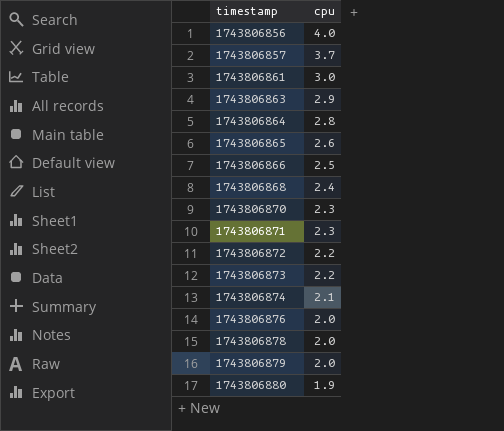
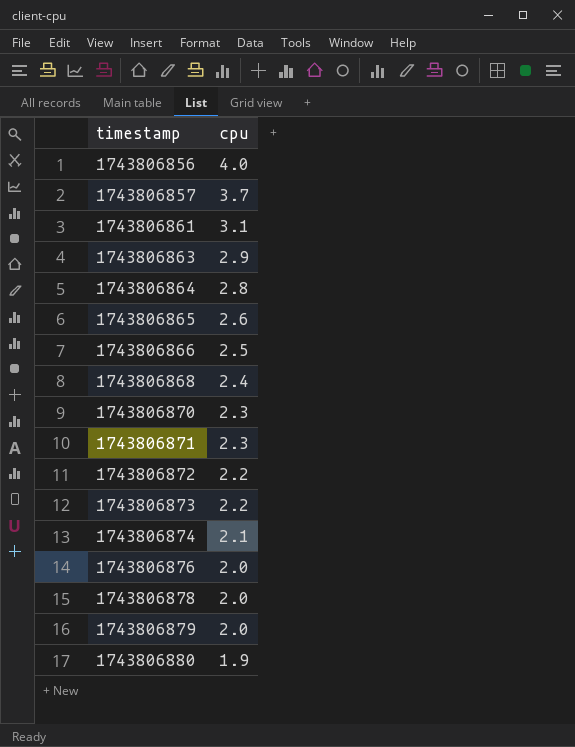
1743806861 | cpu: 3.0 -> 3.1

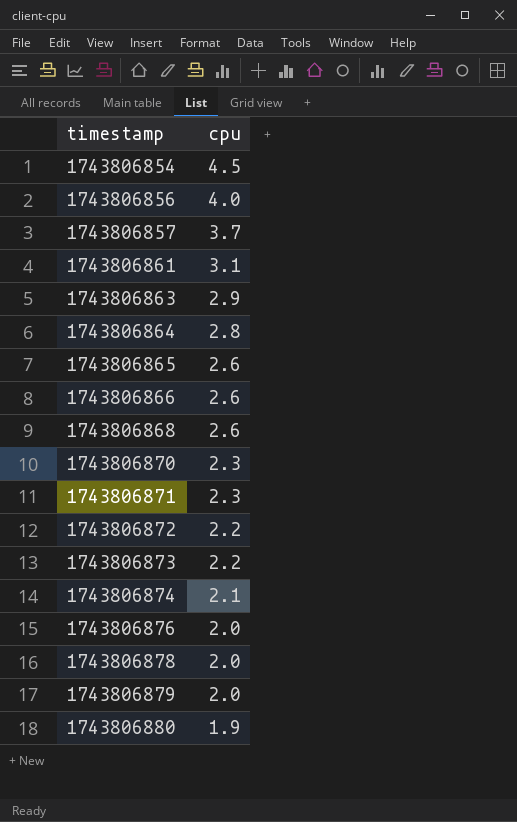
row 1743806854: none -> 4.5
1743806866 | cpu: 2.5 -> 2.6
1743806868 | cpu: 2.4 -> 2.6

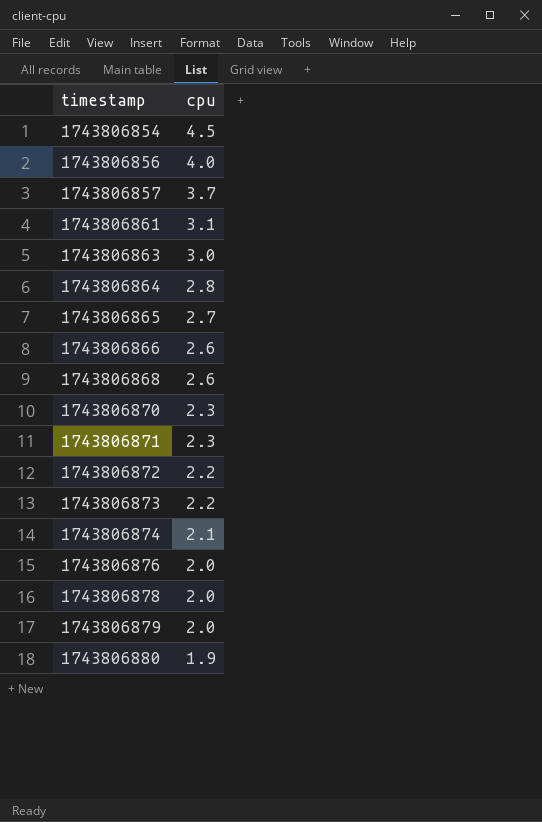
1743806863 | cpu: 2.9 -> 3.0
1743806865 | cpu: 2.6 -> 2.7

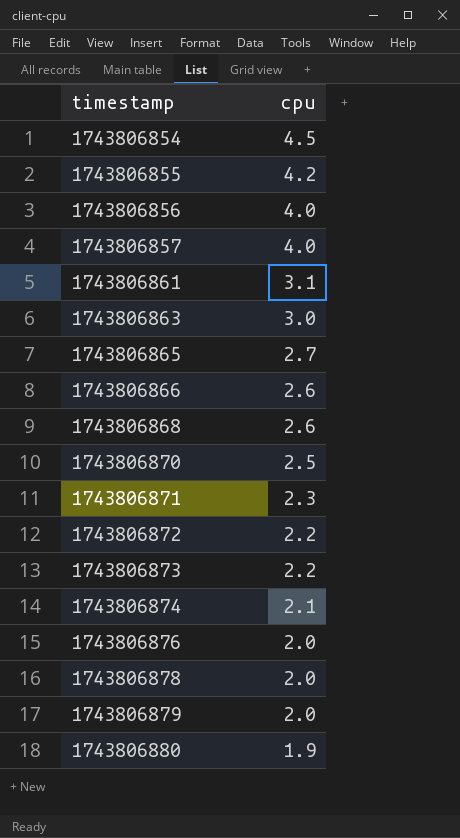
row 1743806864: 2.8 -> none
row 1743806855: none -> 4.2
1743806857 | cpu: 3.7 -> 4.0
1743806870 | cpu: 2.3 -> 2.5

